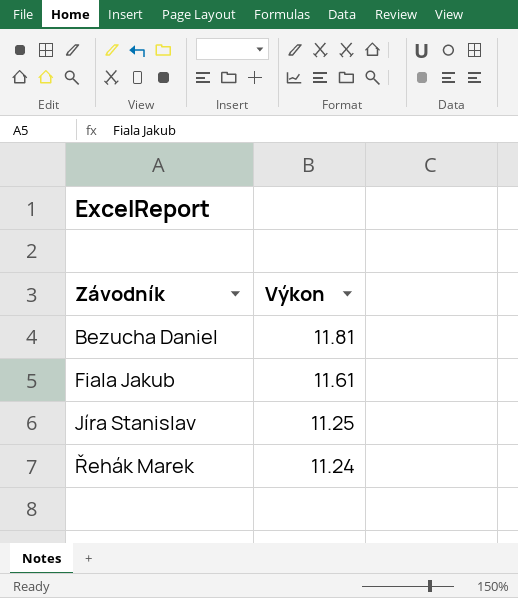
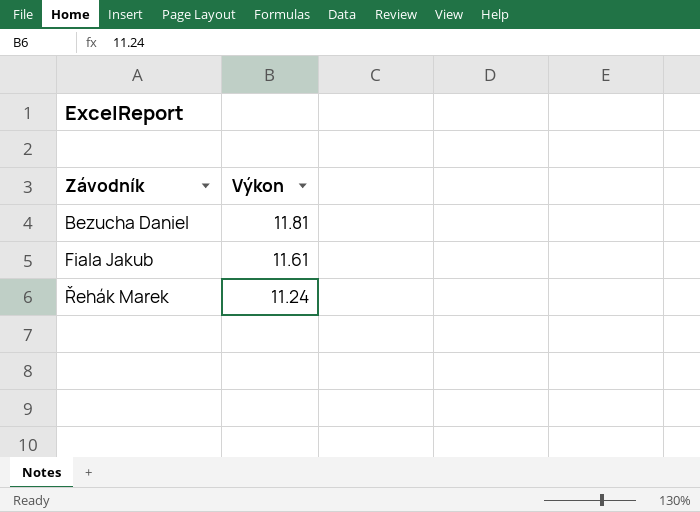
row Jíra Stanislav: 11.25 -> none

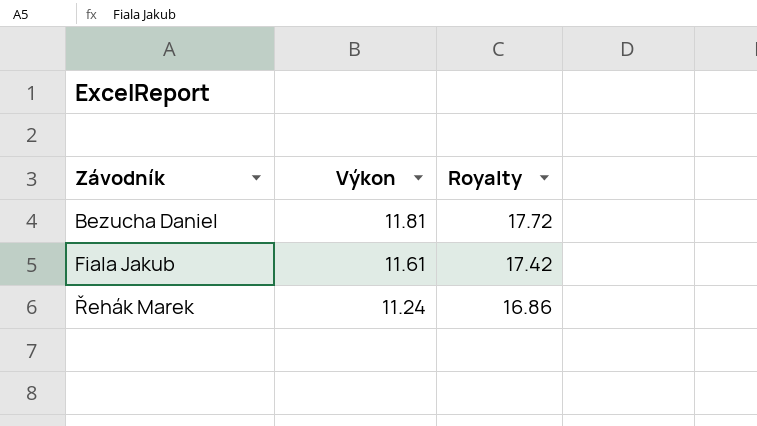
column Royalty | formula: none -> [Výkon] * 1.5

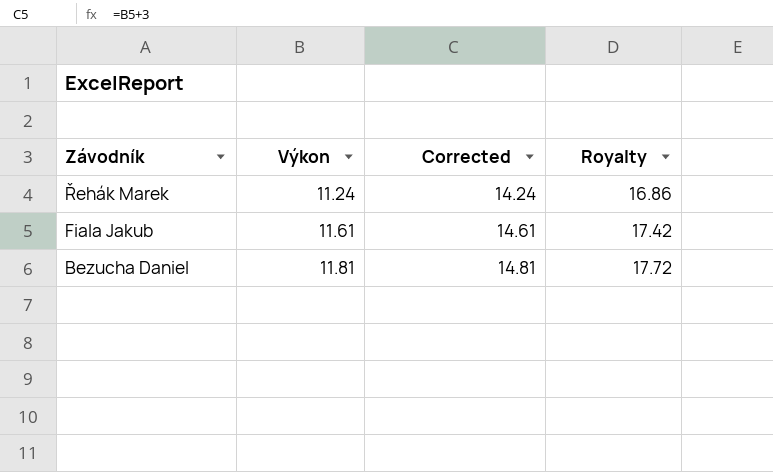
row order: Závodník ascending -> Závodník descending
column Corrected | formula: none -> [Výkon] + 3

